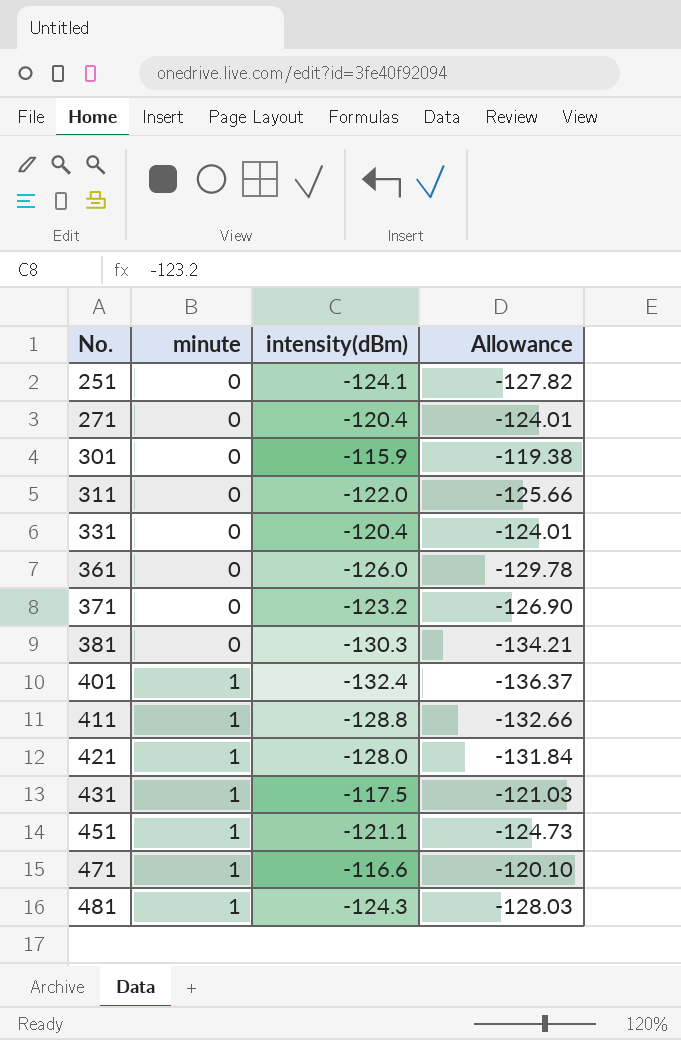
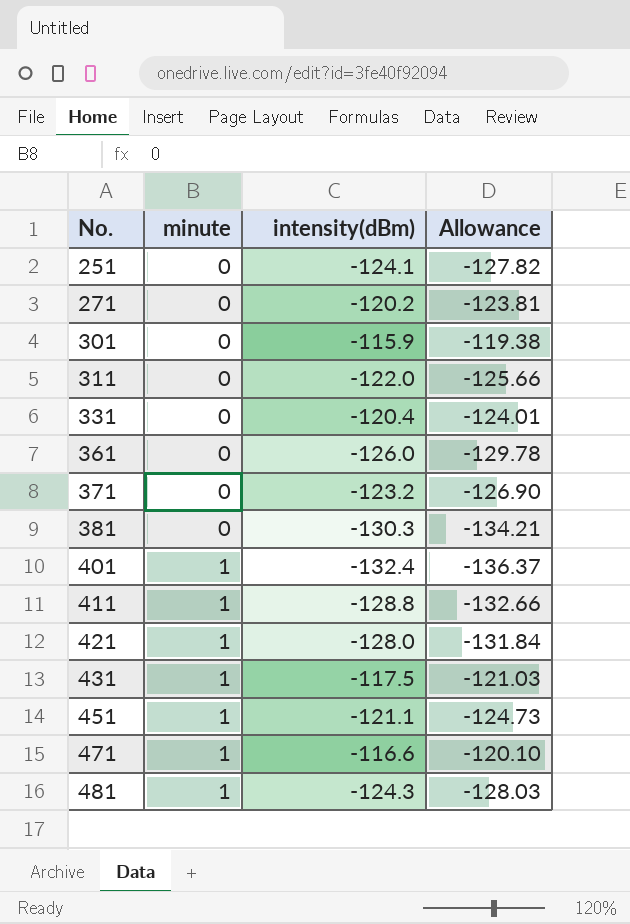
271 | intensity(dBm): -120.4 -> -120.2
271 | Allowance: -124.01 -> -123.81

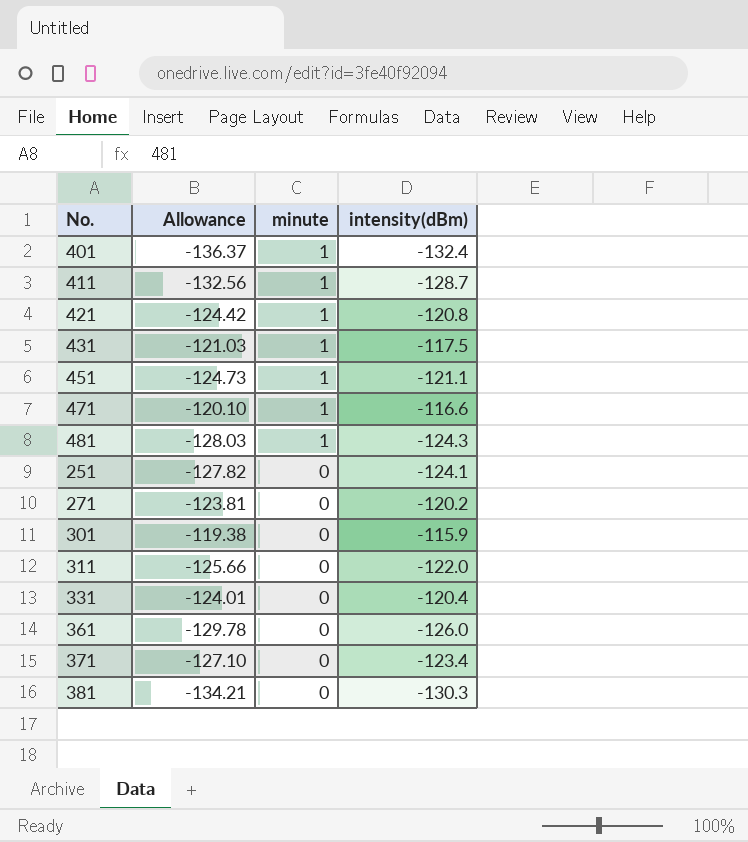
row order: No. ascending -> minute descending
column Allowance | position: 4 -> 2
411 | Allowance: -132.66 -> -132.56
411 | intensity(dBm): -128.8 -> -128.7
421 | Allowance: -131.84 -> -124.42
421 | intensity(dBm): -128.0 -> -120.8
371 | Allowance: -126.90 -> -127.10
371 | intensity(dBm): -123.2 -> -123.4

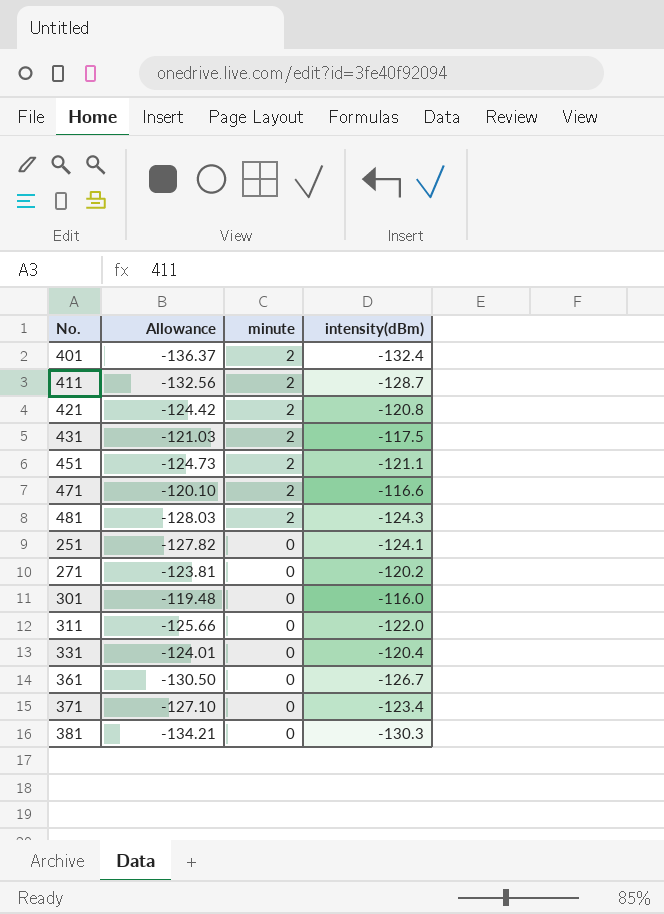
401 | minute: 1 -> 2
411 | minute: 1 -> 2
421 | minute: 1 -> 2
431 | minute: 1 -> 2
451 | minute: 1 -> 2
471 | minute: 1 -> 2
481 | minute: 1 -> 2
301 | Allowance: -119.38 -> -119.48
301 | intensity(dBm): -115.9 -> -116.0
361 | Allowance: -129.78 -> -130.50
361 | intensity(dBm): -126.0 -> -126.7

